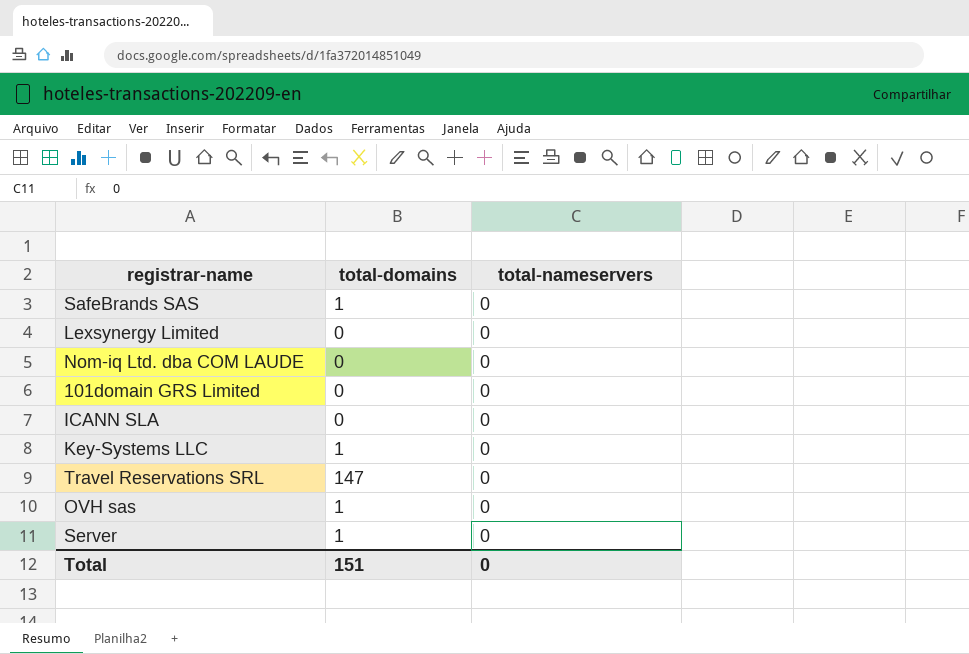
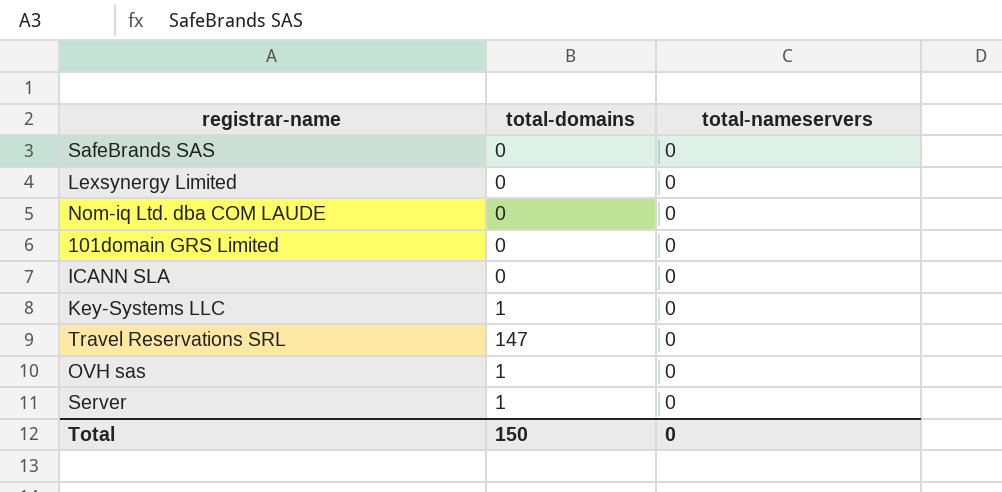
SafeBrands SAS | total-domains: 1 -> 0
Total | total-domains: 151 -> 150

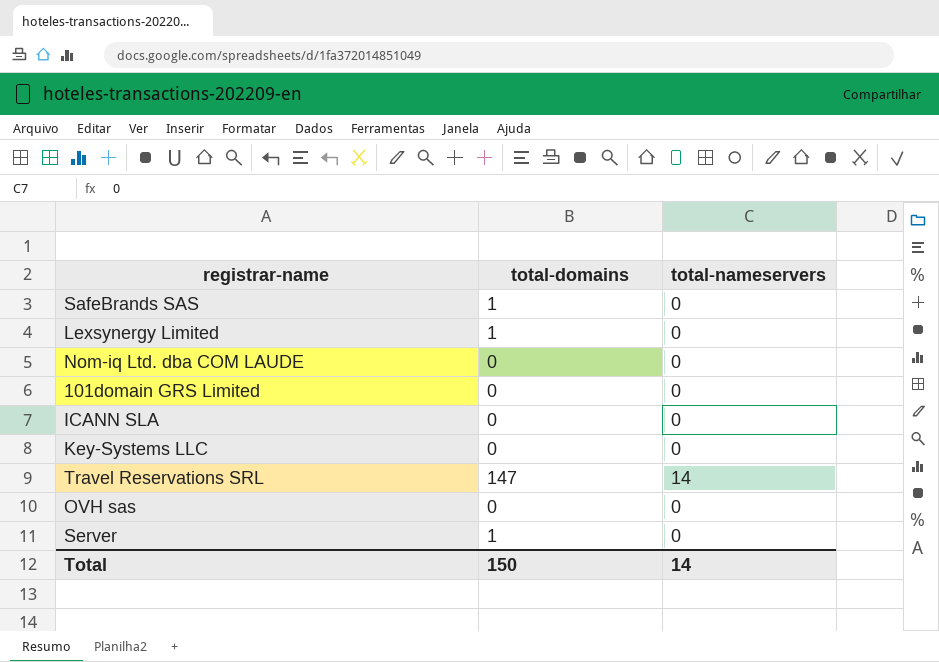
SafeBrands SAS | total-domains: 0 -> 1
Lexsynergy Limited | total-domains: 0 -> 1
Key-Systems LLC | total-domains: 1 -> 0
Travel Reservations SRL | total-nameservers: 0 -> 14
OVH sas | total-domains: 1 -> 0
Total | total-nameservers: 0 -> 14

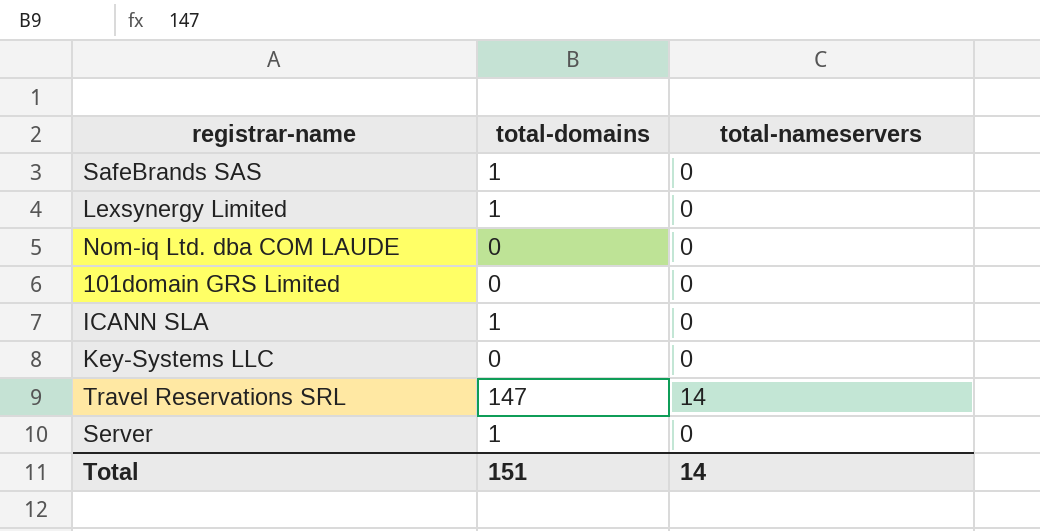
row OVH sas: 0 | 0 -> none
ICANN SLA | total-domains: 0 -> 1
Total | total-domains: 150 -> 151

